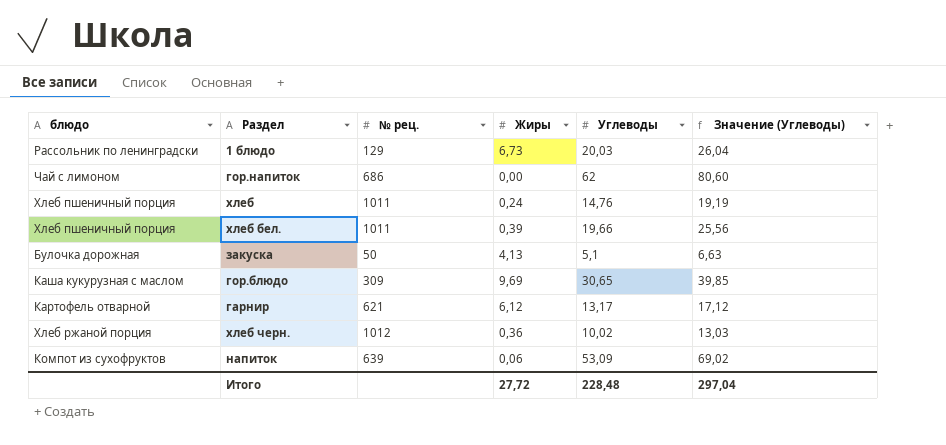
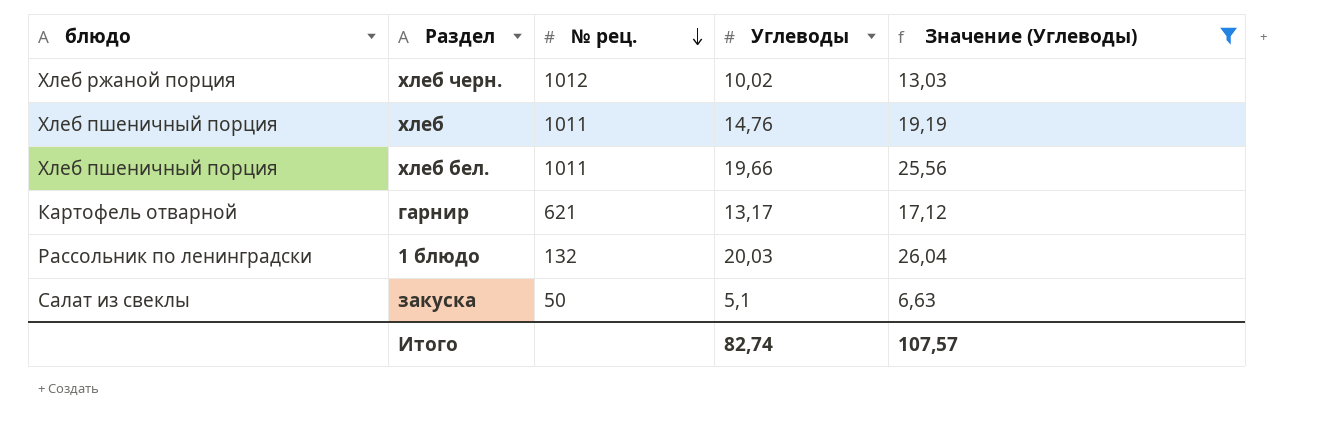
filter: none -> Значение (Углеводы) <= 26,04
row order: none -> № рец. descending
column Жиры | position: 4 -> none
1 блюдо | № рец.: 129 -> 132
закуска | блюдо: Булочка дорожная -> Салат из свеклы
Итого | Углеводы: 228,48 -> 82,74
Итого | Значение (Углеводы): 297,04 -> 107,57

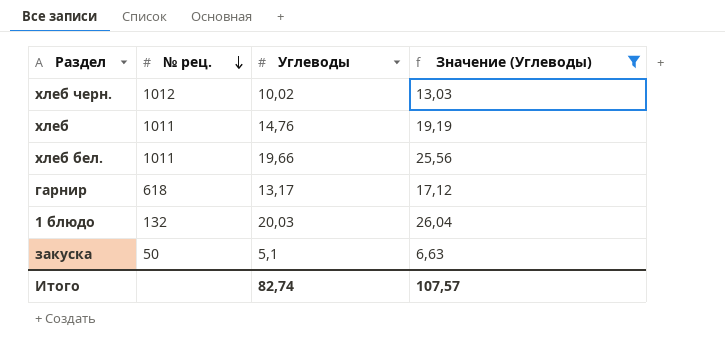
column блюдо | position: 1 -> none
гарнир | № рец.: 621 -> 618

